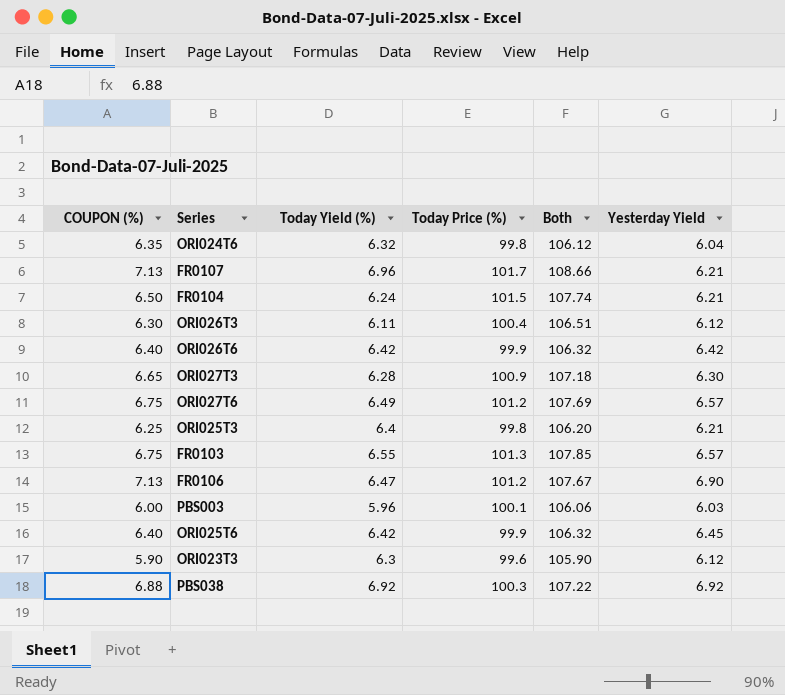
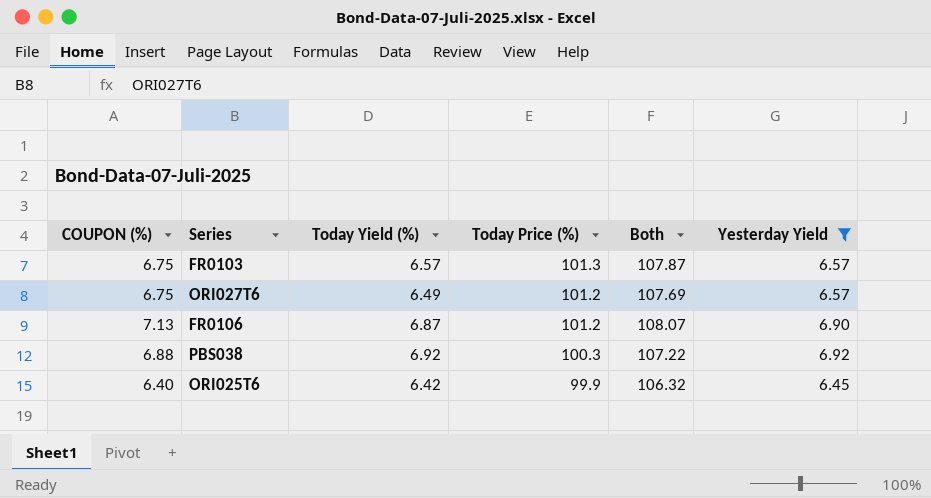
filter: none -> Yesterday Yield >= 6.45
row order: none -> Today Price (%) descending
FR0103 | Today Yield (%): 6.55 -> 6.57
FR0103 | Both: 107.85 -> 107.87
FR0106 | Today Yield (%): 6.47 -> 6.87
FR0106 | Both: 107.67 -> 108.07

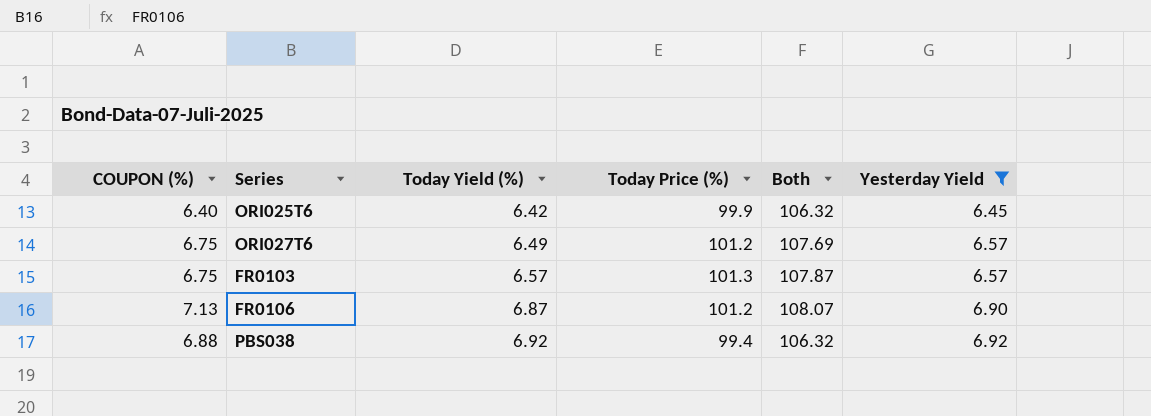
row order: Today Price (%) descending -> Today Yield (%) ascending
PBS038 | Today Price (%): 100.3 -> 99.4
PBS038 | Both: 107.22 -> 106.32

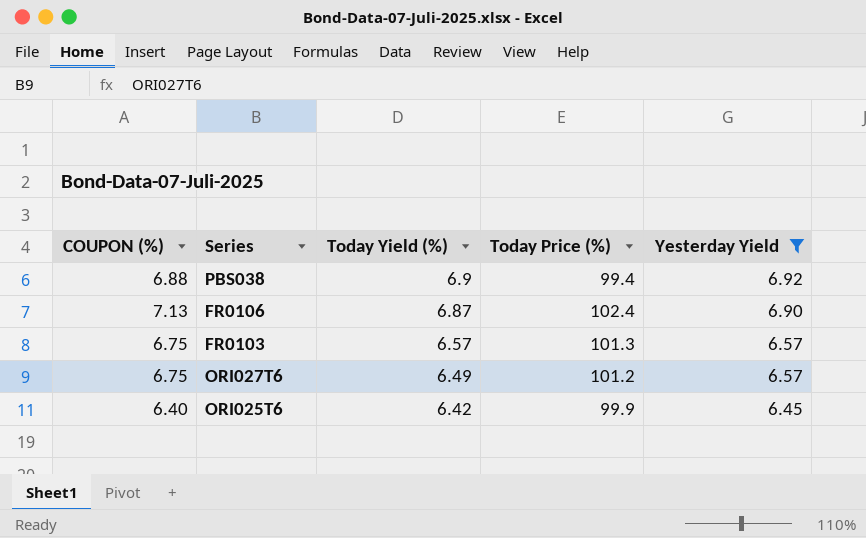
row order: Today Yield (%) ascending -> Today Yield (%) descending
column Both | formula: [Today Yield (%)] + [Today Price (%)] -> none
PBS038 | Today Yield (%): 6.92 -> 6.9
FR0106 | Today Price (%): 101.2 -> 102.4

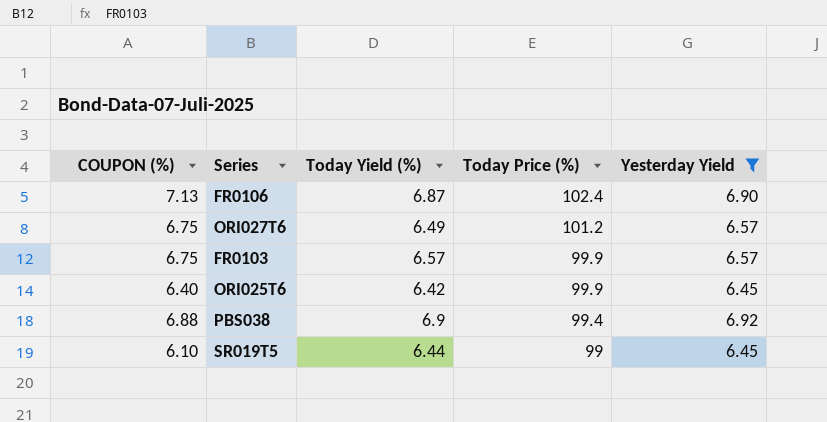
row order: Today Yield (%) descending -> Today Price (%) descending
FR0103 | Today Price (%): 101.3 -> 99.9
row SR019T5: none -> 6.10 | 6.44 | 99 | 6.45

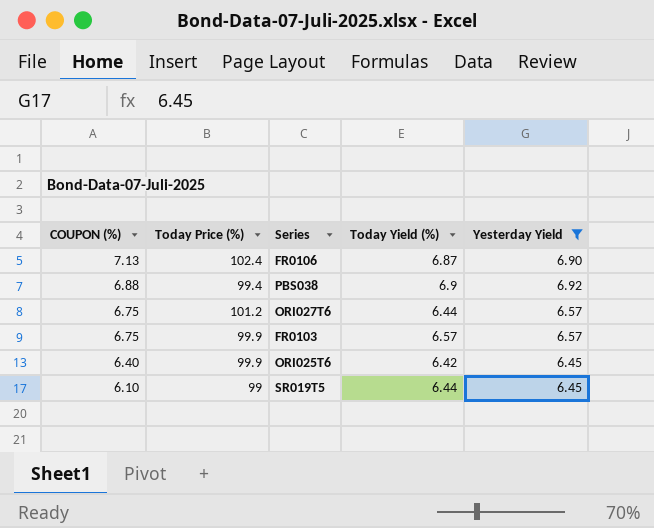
row order: Today Price (%) descending -> COUPON (%) descending
column Today Price (%) | position: 4 -> 2
ORI027T6 | Today Yield (%): 6.49 -> 6.44

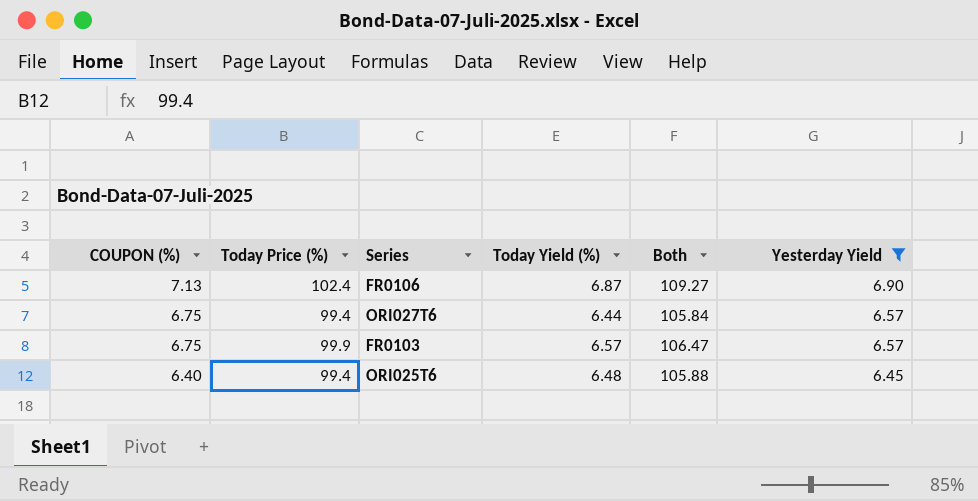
column Both | formula: none -> [Today Price (%)] + [Today Yield (%)]
row PBS038: 6.88 | 99.4 | 6.9 | 6.92 -> none
row SR019T5: 6.10 | 99 | 6.44 | 6.45 -> none
ORI027T6 | Today Price (%): 101.2 -> 99.4
ORI025T6 | Today Price (%): 99.9 -> 99.4
ORI025T6 | Today Yield (%): 6.42 -> 6.48

